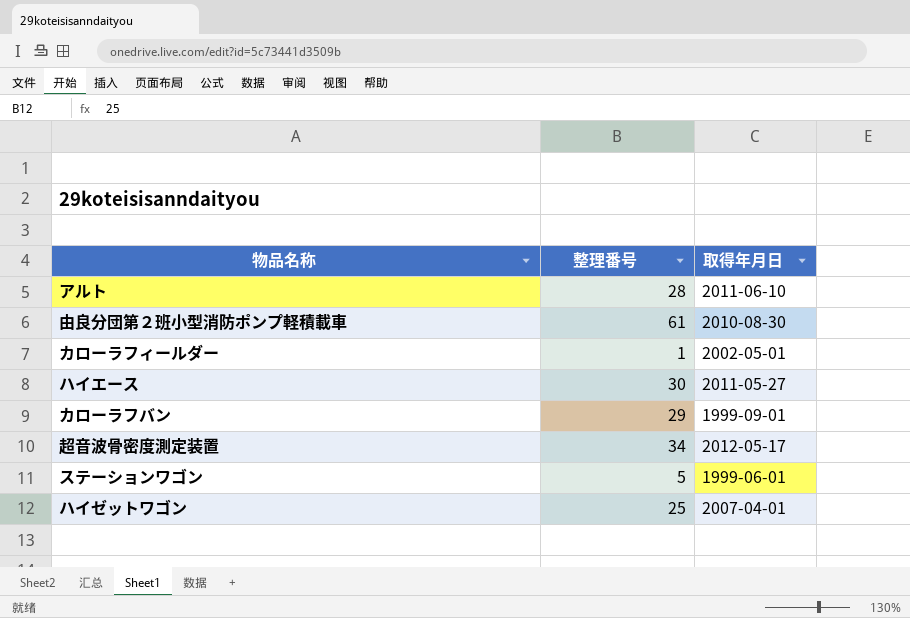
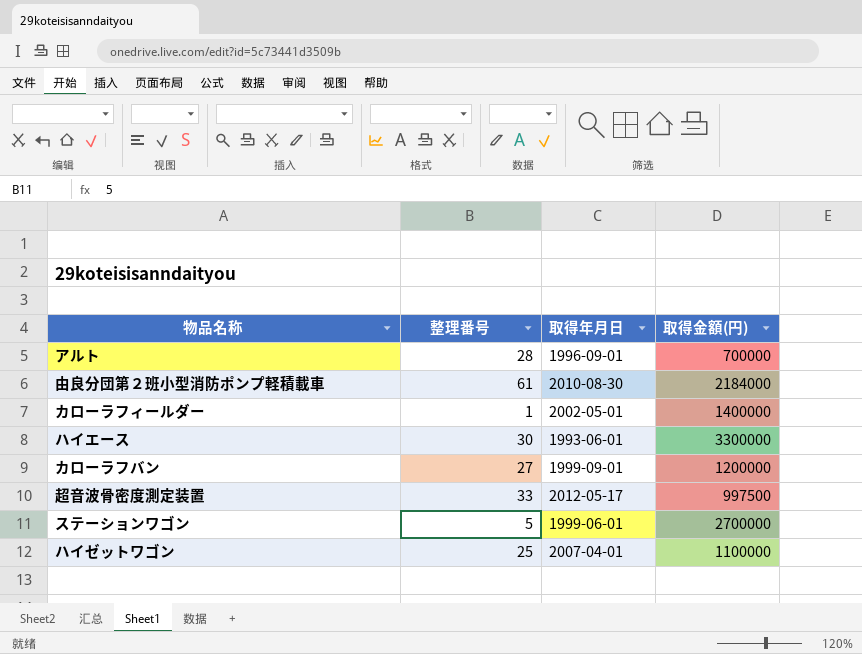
column 取得金額(円) | position: none -> 4
アルト | 取得年月日: 2011-06-10 -> 1996-09-01
ハイエース | 取得年月日: 2011-05-27 -> 1993-06-01
カローラフバン | 整理番号: 29 -> 27
超音波骨密度測定装置 | 整理番号: 34 -> 33

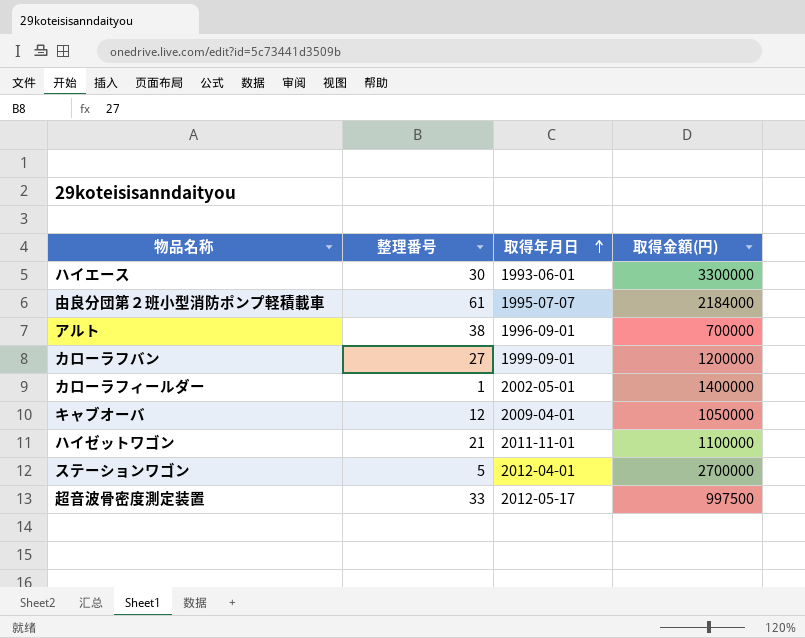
row order: none -> 取得年月日 ascending
由良分団第２班小型消防ポンプ軽積載車 | 取得年月日: 2010-08-30 -> 1995-07-07
アルト | 整理番号: 28 -> 38
row キャブオーバ: none -> 12 | 2009-04-01 | 1050000
ハイゼットワゴン | 整理番号: 25 -> 21
ハイゼットワゴン | 取得年月日: 2007-04-01 -> 2011-11-01
ステーションワゴン | 取得年月日: 1999-06-01 -> 2012-04-01

